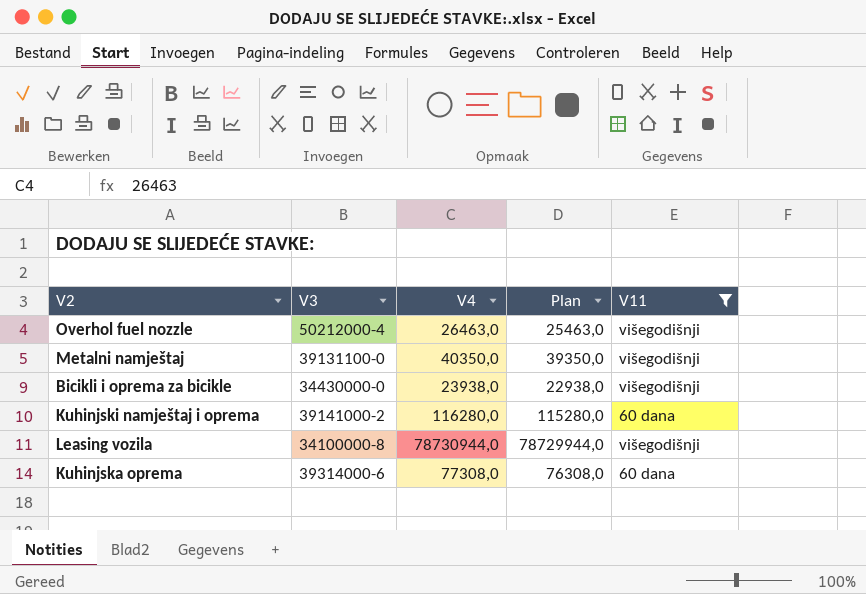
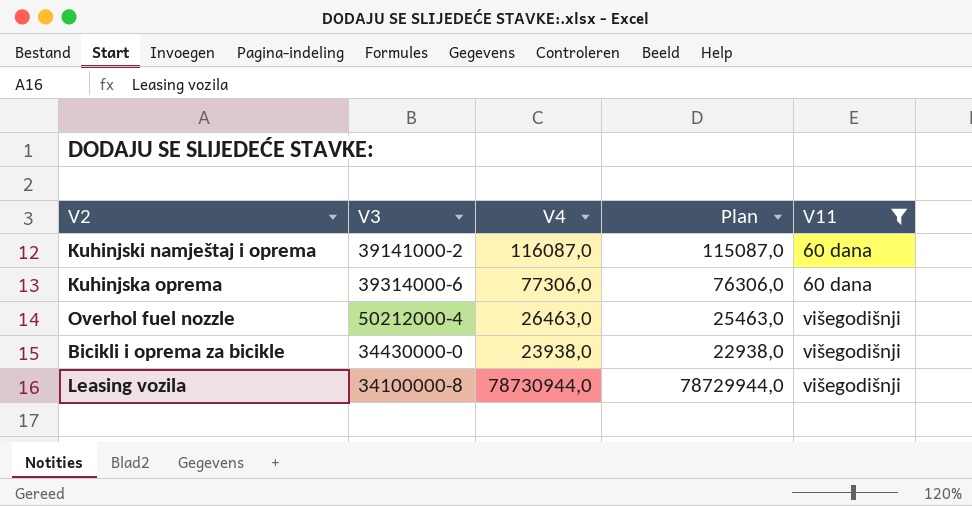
row order: none -> V11 ascending
row Metalni namještaj: 39131100-0 | 40350,0 | 39350,0 | višegodišnji -> none
Kuhinjski namještaj i oprema | V4: 116280,0 -> 116087,0
Kuhinjski namještaj i oprema | Plan: 115280,0 -> 115087,0
Kuhinjska oprema | V4: 77308,0 -> 77306,0
Kuhinjska oprema | Plan: 76308,0 -> 76306,0

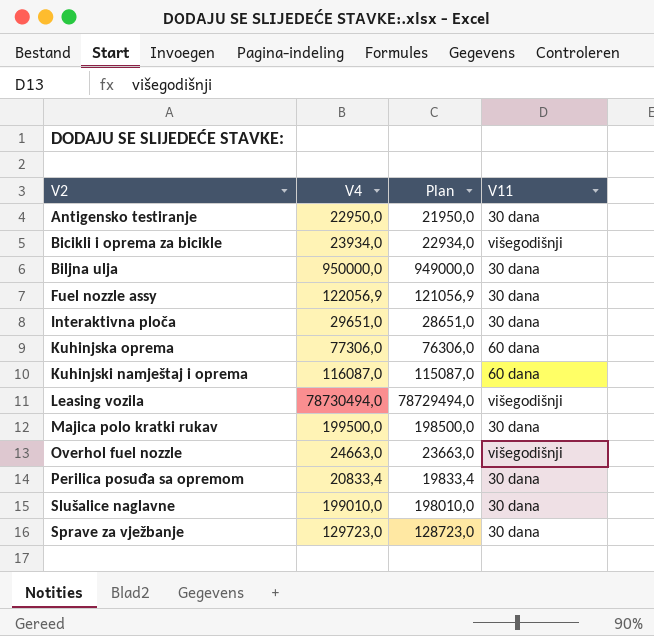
filter: V11 != 30 dana -> none
row order: V11 ascending -> V2 ascending
column V3 | position: 2 -> none
Bicikli i oprema za bicikle | V4: 23938,0 -> 23934,0
Bicikli i oprema za bicikle | Plan: 22938,0 -> 22934,0
Leasing vozila | V4: 78730944,0 -> 78730494,0
Leasing vozila | Plan: 78729944,0 -> 78729494,0
Overhol fuel nozzle | V4: 26463,0 -> 24663,0
Overhol fuel nozzle | Plan: 25463,0 -> 23663,0

